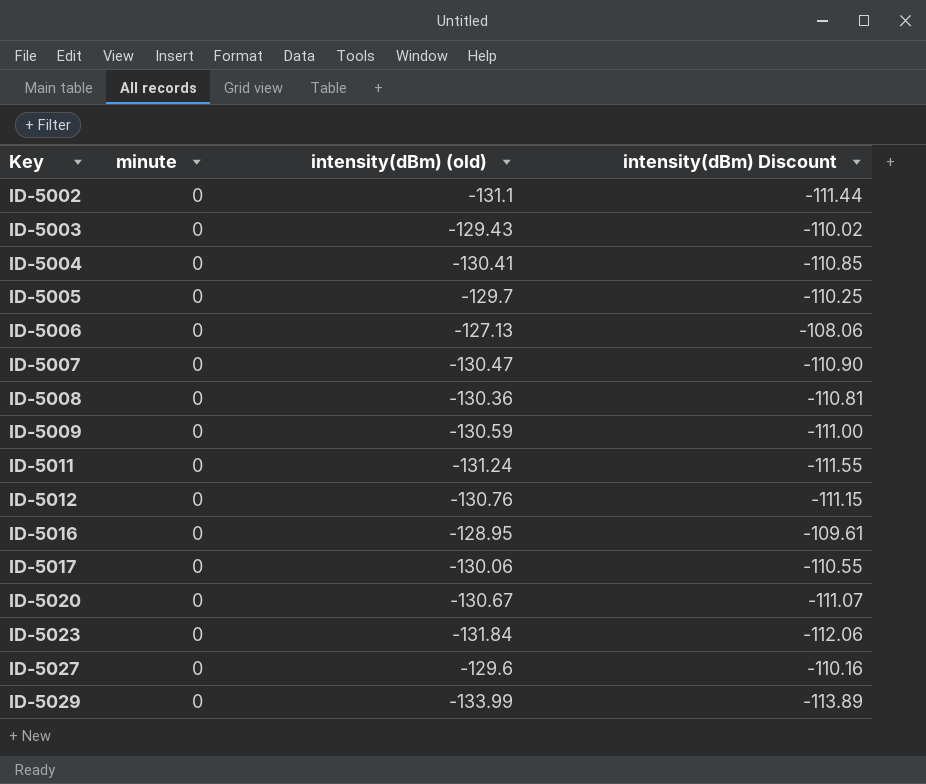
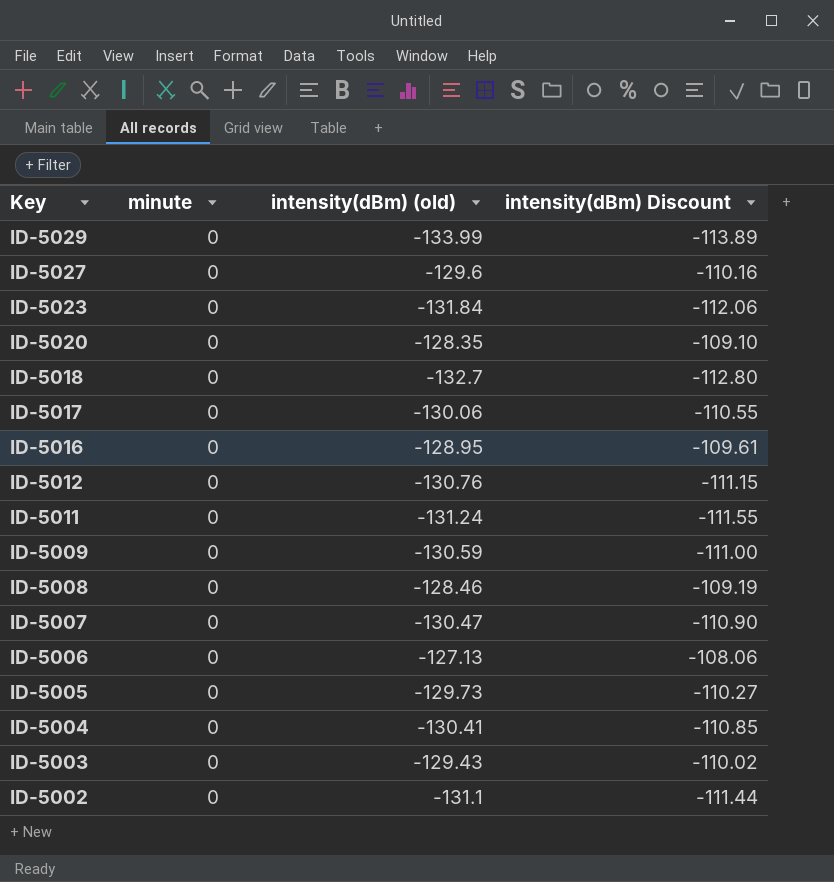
row order: Key ascending -> Key descending
ID-5020 | intensity(dBm) (old): -130.67 -> -128.35
ID-5020 | intensity(dBm) Discount: -111.07 -> -109.10
row ID-5018: none -> 0 | -132.7 | -112.80
ID-5008 | intensity(dBm) (old): -130.36 -> -128.46
ID-5008 | intensity(dBm) Discount: -110.81 -> -109.19
ID-5005 | intensity(dBm) (old): -129.7 -> -129.73
ID-5005 | intensity(dBm) Discount: -110.25 -> -110.27

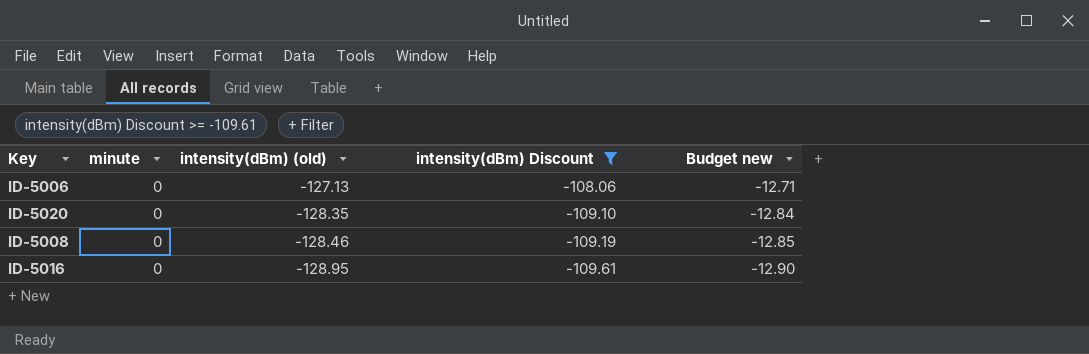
filter: none -> intensity(dBm) Discount >= -109.61
row order: Key descending -> intensity(dBm) (old) descending
column Budget new | formula: none -> [intensity(dBm) (old)] * 0.1

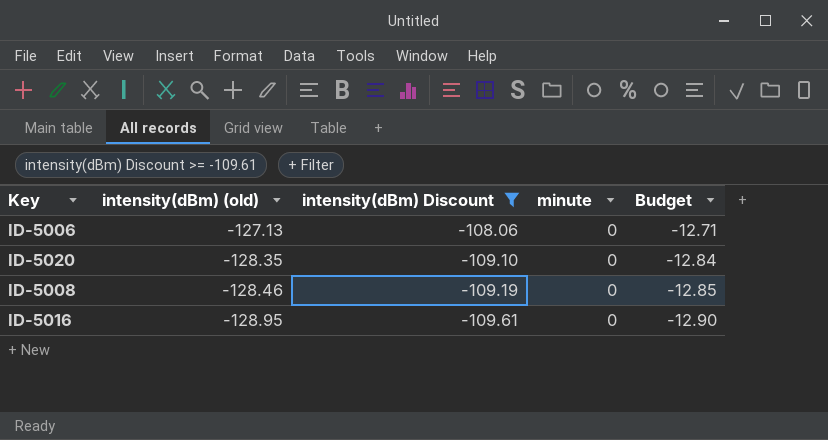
column minute | position: 2 -> 4
column name: Budget new -> Budget

